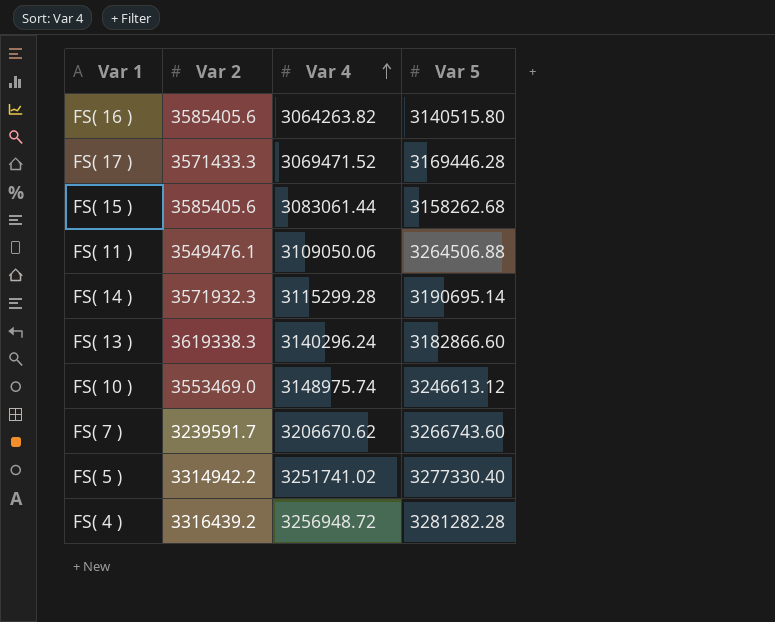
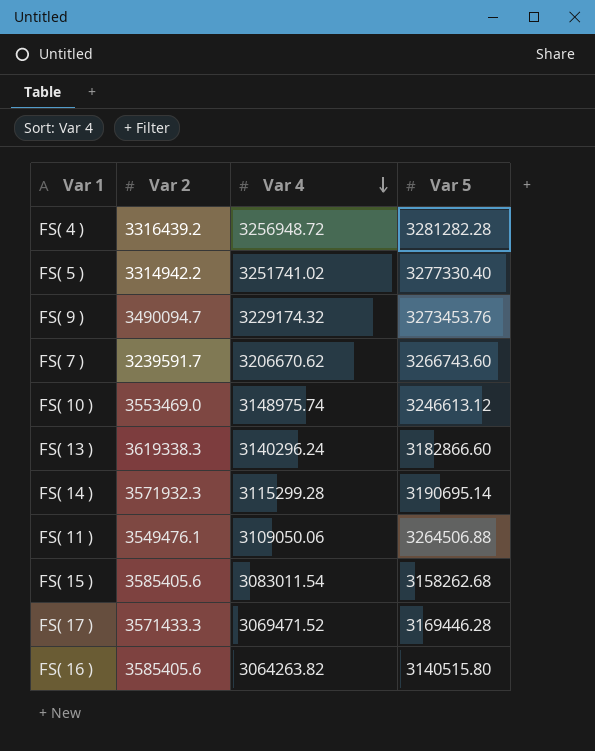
row order: Var 4 ascending -> Var 4 descending
row FS( 9 ): none -> 3490094.7 | 3229174.32 | 3273453.76
FS( 15 ) | Var 4: 3083061.44 -> 3083011.54

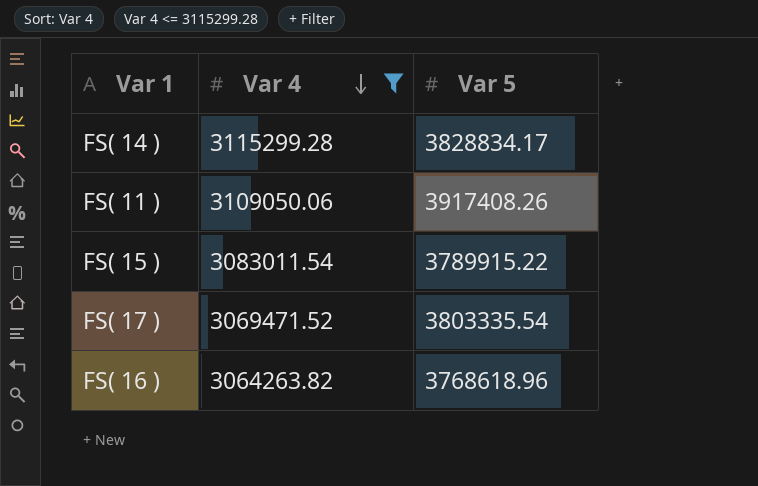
filter: none -> Var 4 <= 3115299.28
column Var 2 | position: 2 -> none
FS( 14 ) | Var 5: 3190695.14 -> 3828834.17
FS( 11 ) | Var 5: 3264506.88 -> 3917408.26
FS( 15 ) | Var 5: 3158262.68 -> 3789915.22
FS( 17 ) | Var 5: 3169446.28 -> 3803335.54
FS( 16 ) | Var 5: 3140515.80 -> 3768618.96

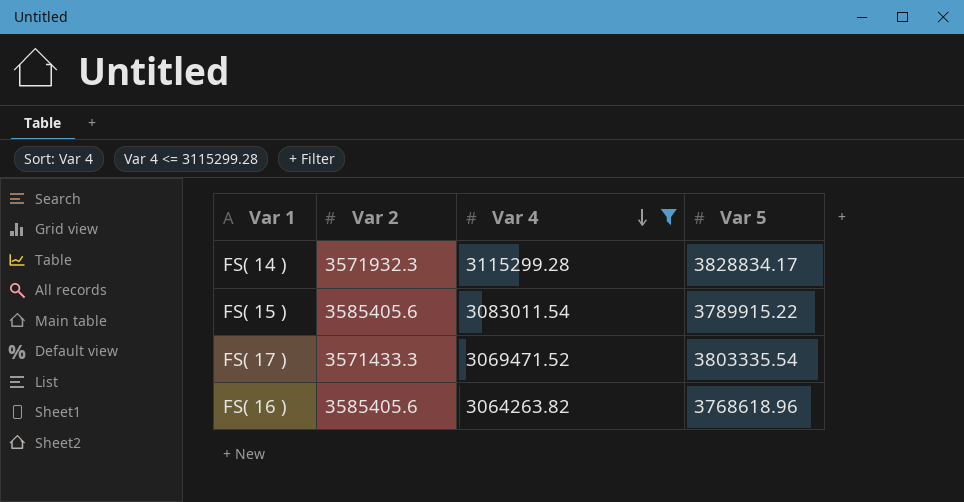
column Var 2 | position: none -> 2
row FS( 11 ): 3109050.06 | 3917408.26 -> none

